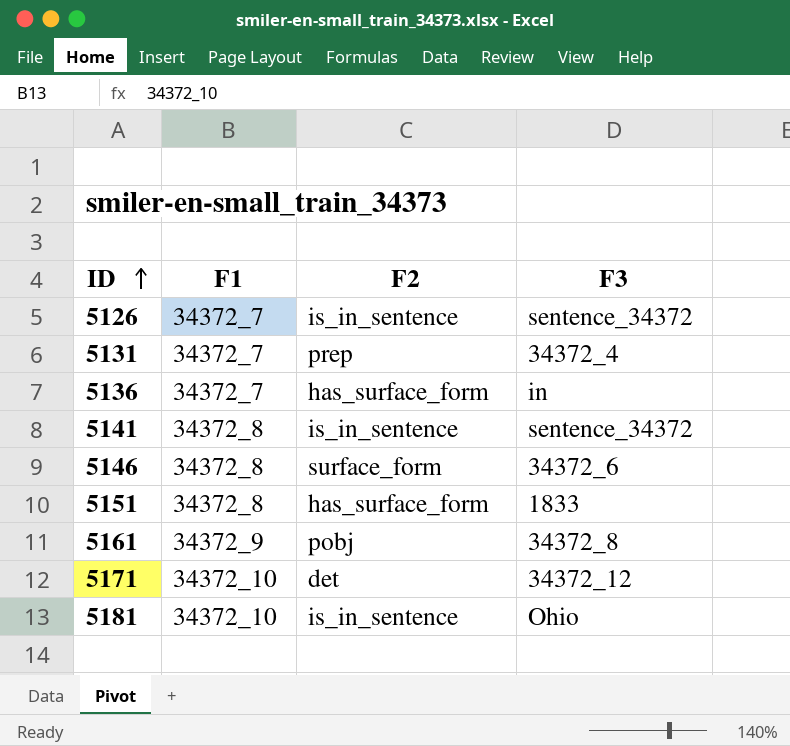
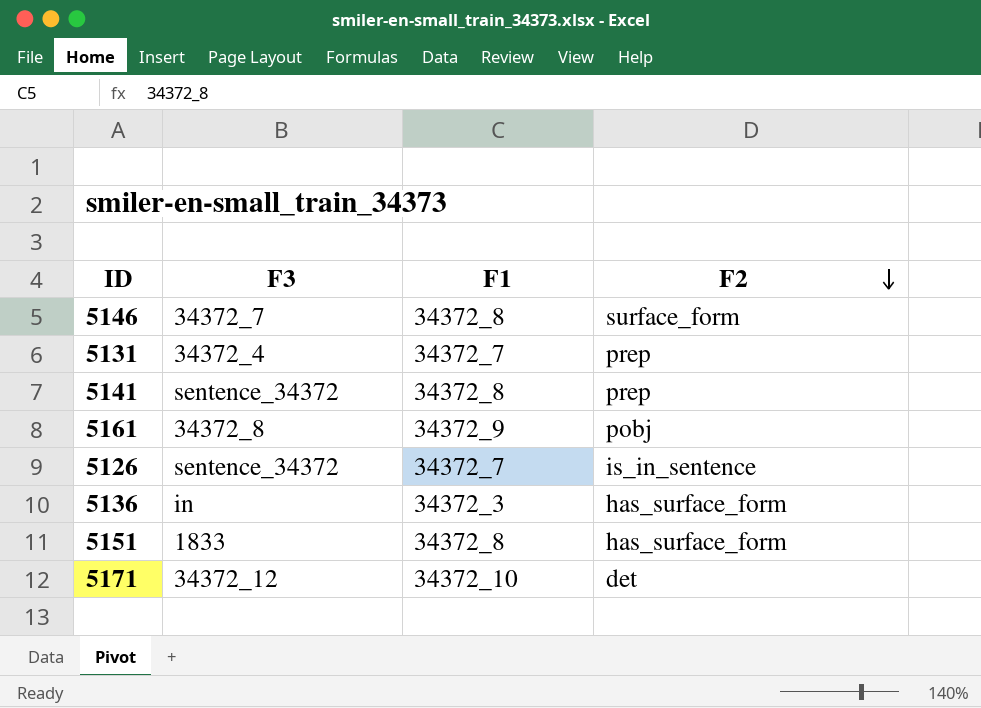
row order: ID ascending -> F2 descending
column F3 | position: 4 -> 2
row 5181: 34372_10 | is_in_sentence | Ohio -> none
5146 | F3: 34372_6 -> 34372_7
5141 | F2: is_in_sentence -> prep
5136 | F1: 34372_7 -> 34372_3

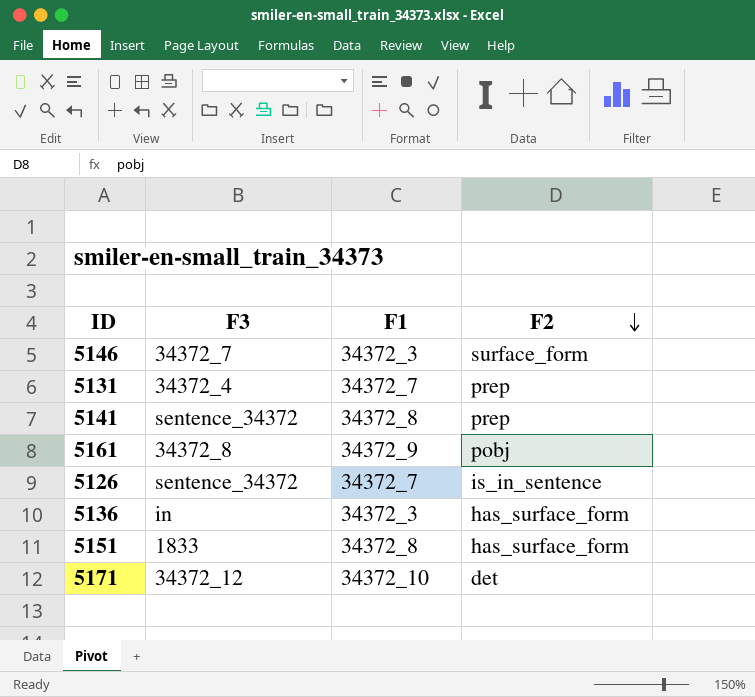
5146 | F1: 34372_8 -> 34372_3

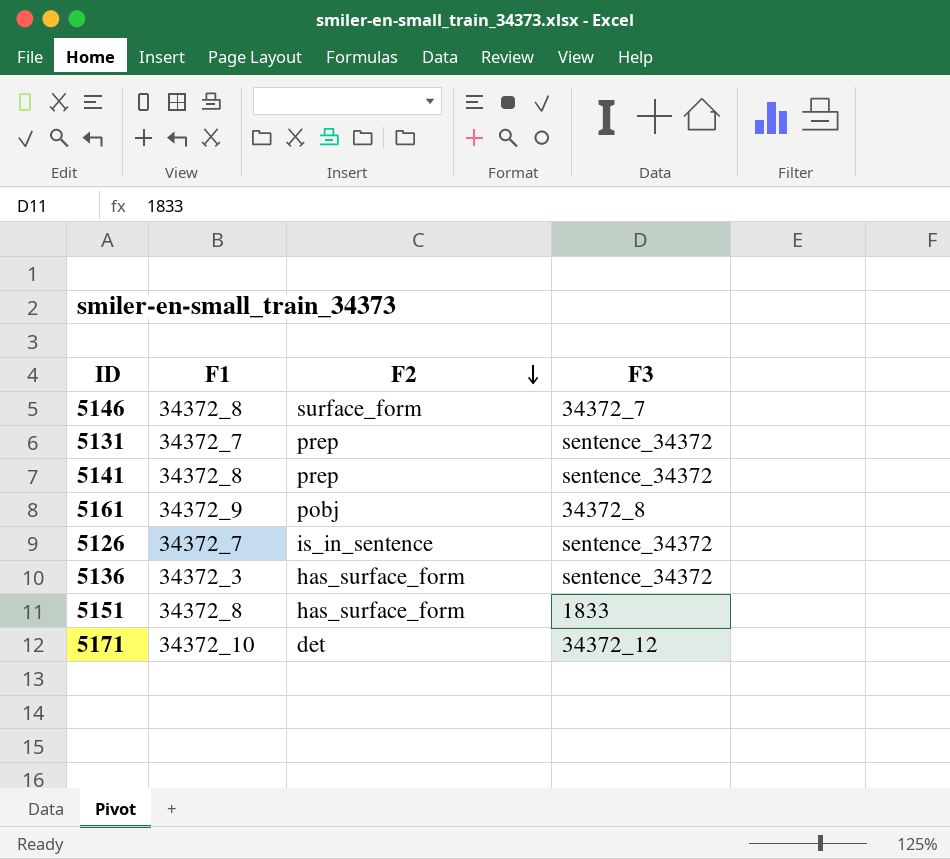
column F3 | position: 2 -> 4
5146 | F1: 34372_3 -> 34372_8
5131 | F3: 34372_4 -> sentence_34372
5136 | F3: in -> sentence_34372

